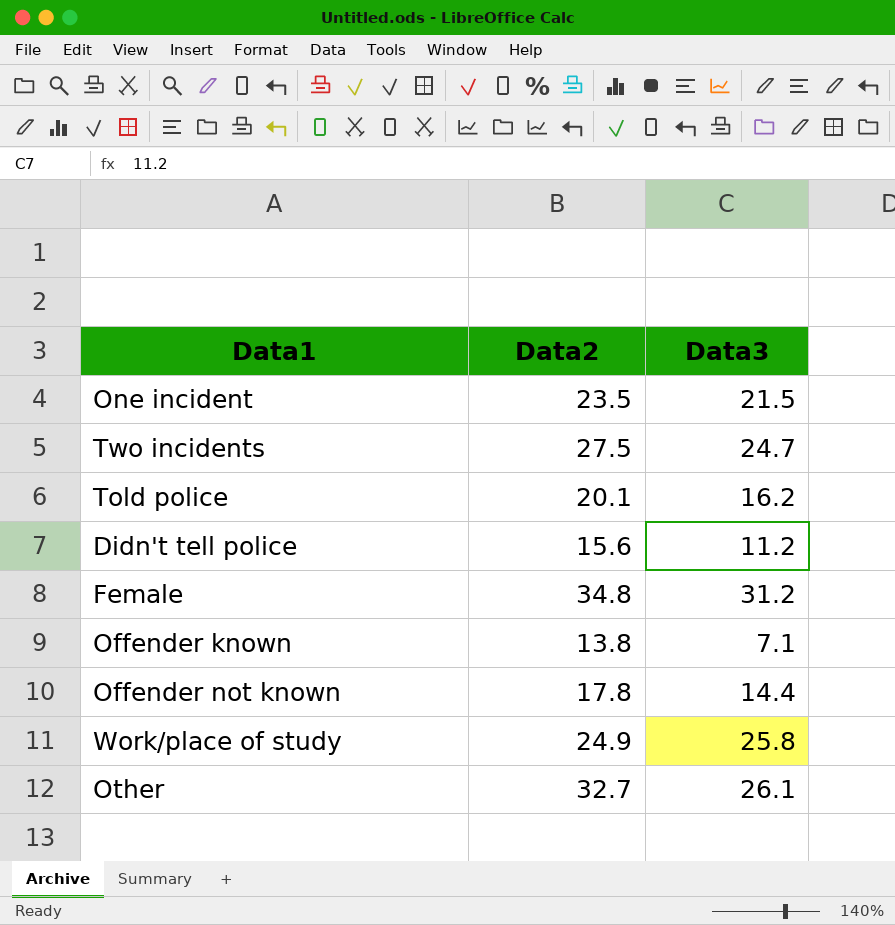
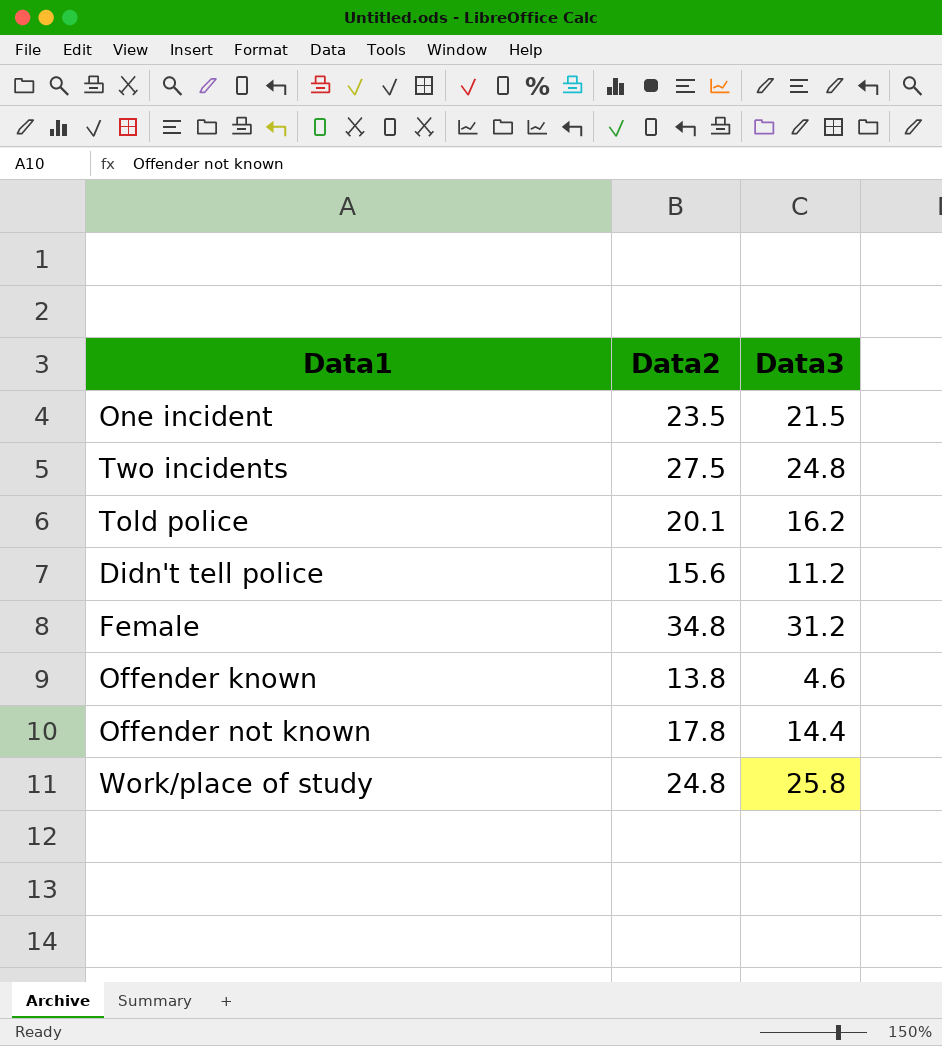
row Other: 32.7 | 26.1 -> none
Two incidents | Data3: 24.7 -> 24.8
Offender known | Data3: 7.1 -> 4.6
Work/place of study | Data2: 24.9 -> 24.8

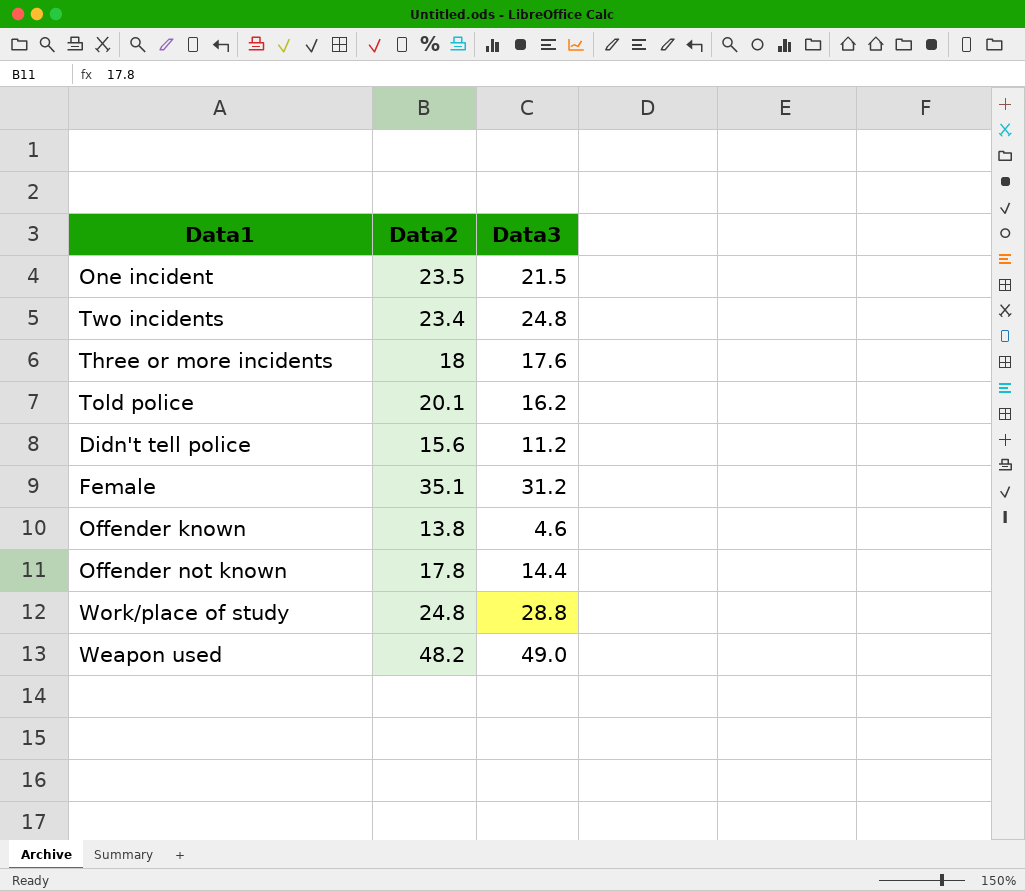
Two incidents | Data2: 27.5 -> 23.4
row Three or more incidents: none -> 18 | 17.6
Female | Data2: 34.8 -> 35.1
Work/place of study | Data3: 25.8 -> 28.8
row Weapon used: none -> 48.2 | 49.0

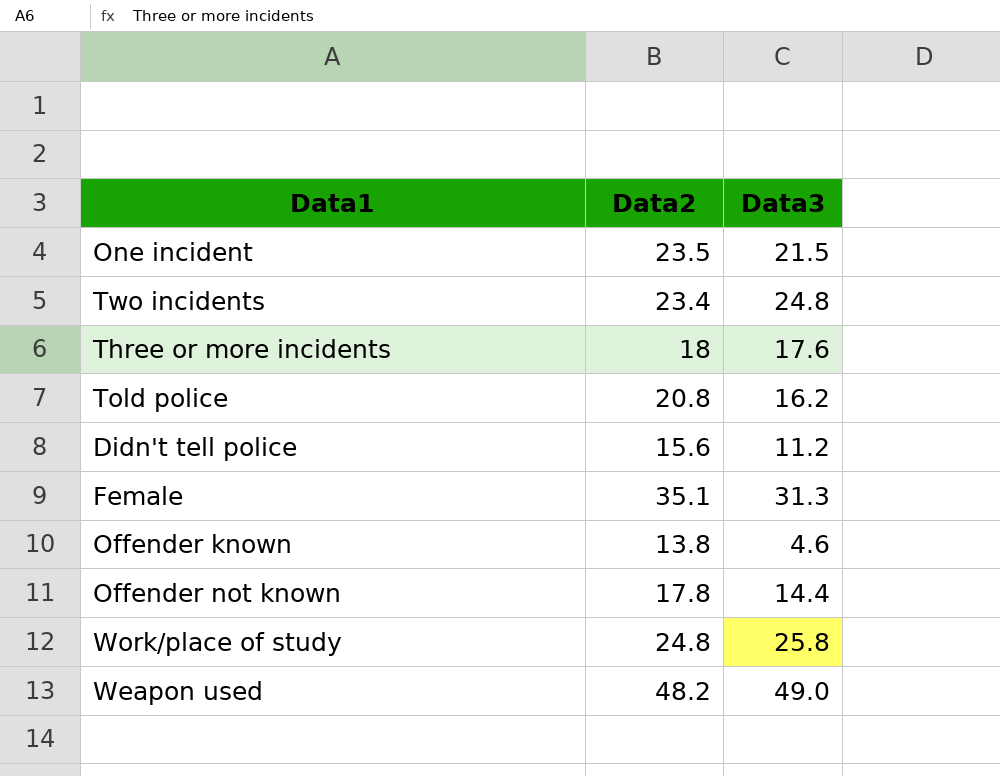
Told police | Data2: 20.1 -> 20.8
Female | Data3: 31.2 -> 31.3
Work/place of study | Data3: 28.8 -> 25.8

